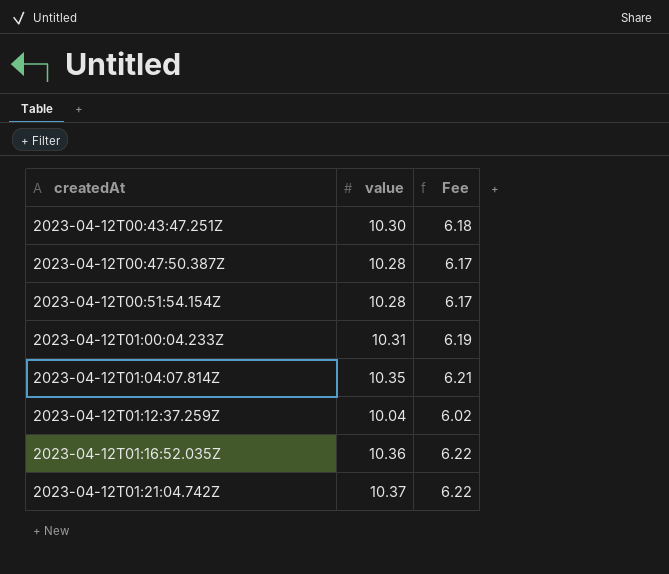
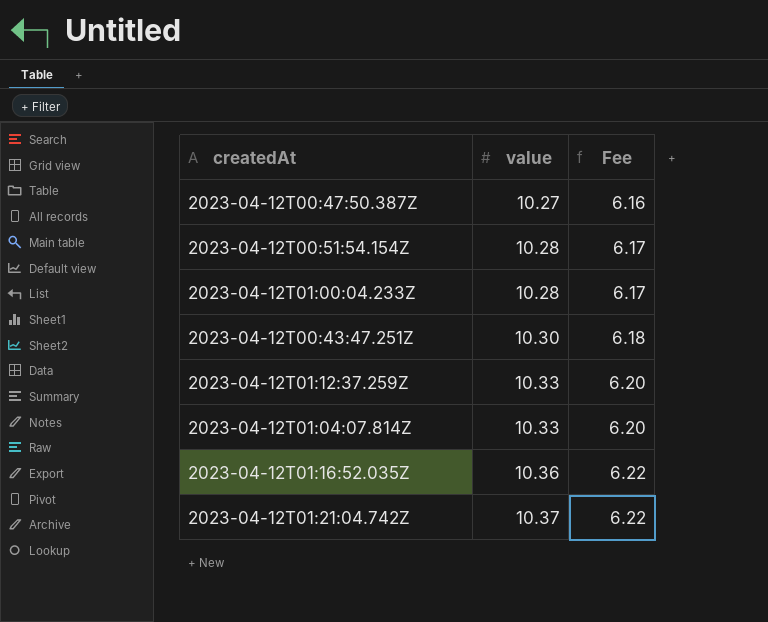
row order: createdAt ascending -> value ascending
2023-04-12T00:47:50.387Z | value: 10.28 -> 10.27
2023-04-12T00:47:50.387Z | Fee: 6.17 -> 6.16
2023-04-12T01:00:04.233Z | value: 10.31 -> 10.28
2023-04-12T01:00:04.233Z | Fee: 6.19 -> 6.17
2023-04-12T01:12:37.259Z | value: 10.04 -> 10.33
2023-04-12T01:12:37.259Z | Fee: 6.02 -> 6.20
2023-04-12T01:04:07.814Z | value: 10.35 -> 10.33
2023-04-12T01:04:07.814Z | Fee: 6.21 -> 6.20

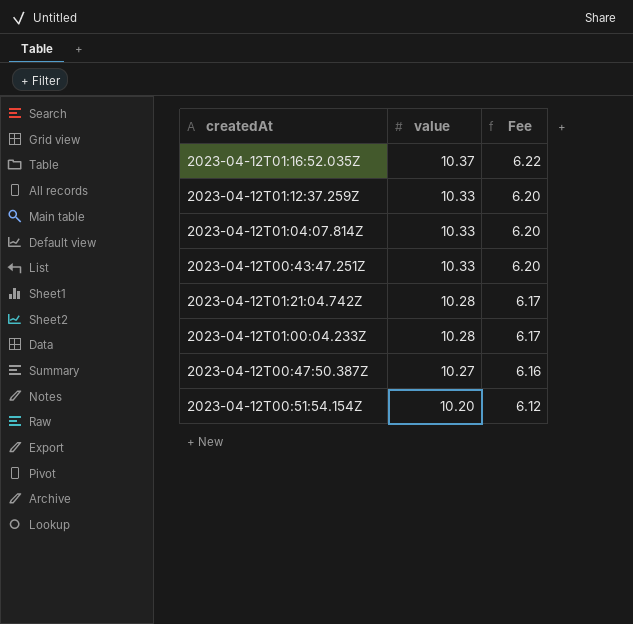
row order: value ascending -> value descending
2023-04-12T01:16:52.035Z | value: 10.36 -> 10.37
2023-04-12T00:43:47.251Z | value: 10.30 -> 10.33
2023-04-12T00:43:47.251Z | Fee: 6.18 -> 6.20
2023-04-12T01:21:04.742Z | value: 10.37 -> 10.28
2023-04-12T01:21:04.742Z | Fee: 6.22 -> 6.17
2023-04-12T00:51:54.154Z | value: 10.28 -> 10.20
2023-04-12T00:51:54.154Z | Fee: 6.17 -> 6.12

